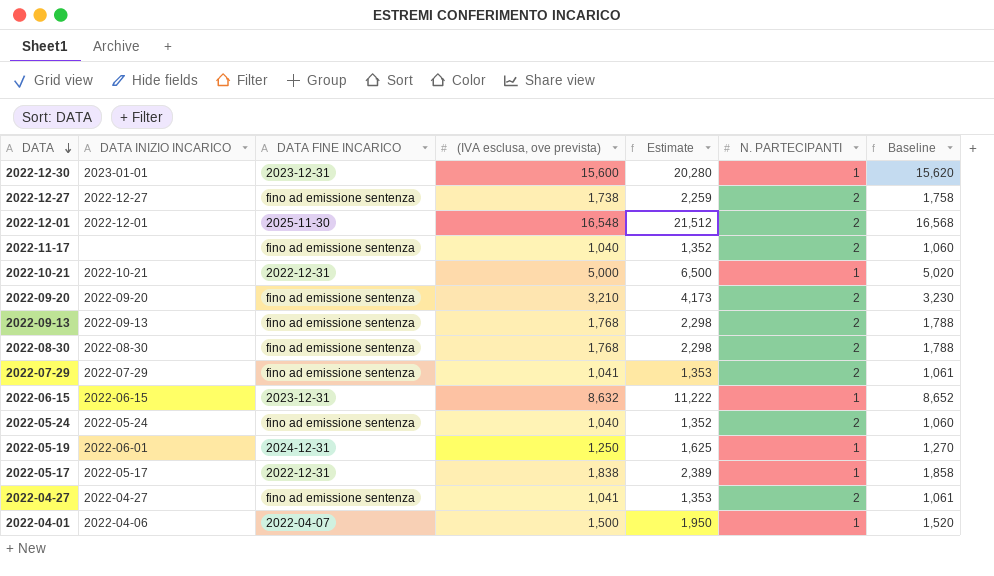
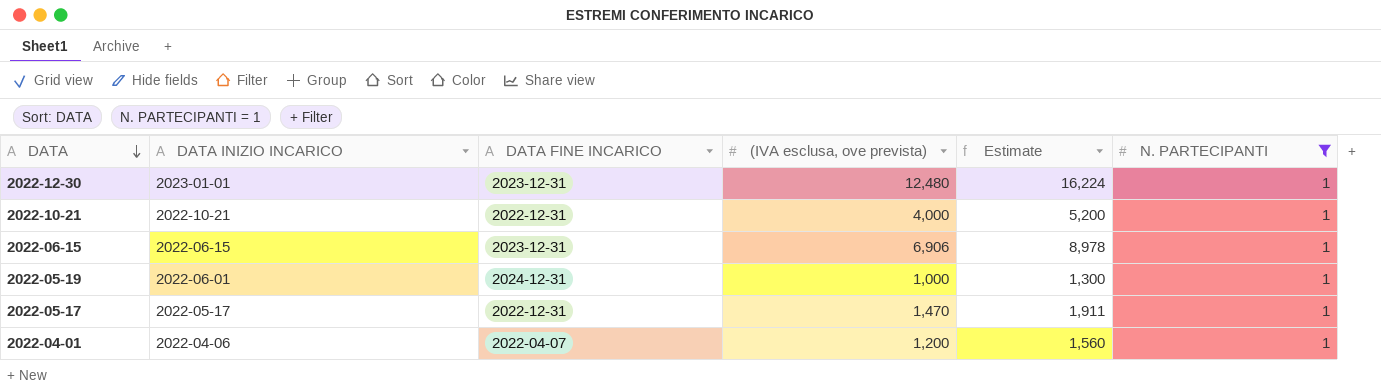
filter: none -> N. PARTECIPANTI = 1
column Baseline | formula: [(IVA esclusa, ove prevista)] + 20 -> none
2022-12-30 | (IVA esclusa, ove prevista): 15,600 -> 12,480
2022-12-30 | Estimate: 20,280 -> 16,224
2022-10-21 | (IVA esclusa, ove prevista): 5,000 -> 4,000
2022-10-21 | Estimate: 6,500 -> 5,200
2022-06-15 | (IVA esclusa, ove prevista): 8,632 -> 6,906
2022-06-15 | Estimate: 11,222 -> 8,978
2022-05-19 | (IVA esclusa, ove prevista): 1,250 -> 1,000
2022-05-19 | Estimate: 1,625 -> 1,300
2022-05-17 | (IVA esclusa, ove prevista): 1,838 -> 1,470
2022-05-17 | Estimate: 2,389 -> 1,911
2022-04-01 | (IVA esclusa, ove prevista): 1,500 -> 1,200
2022-04-01 | Estimate: 1,950 -> 1,560

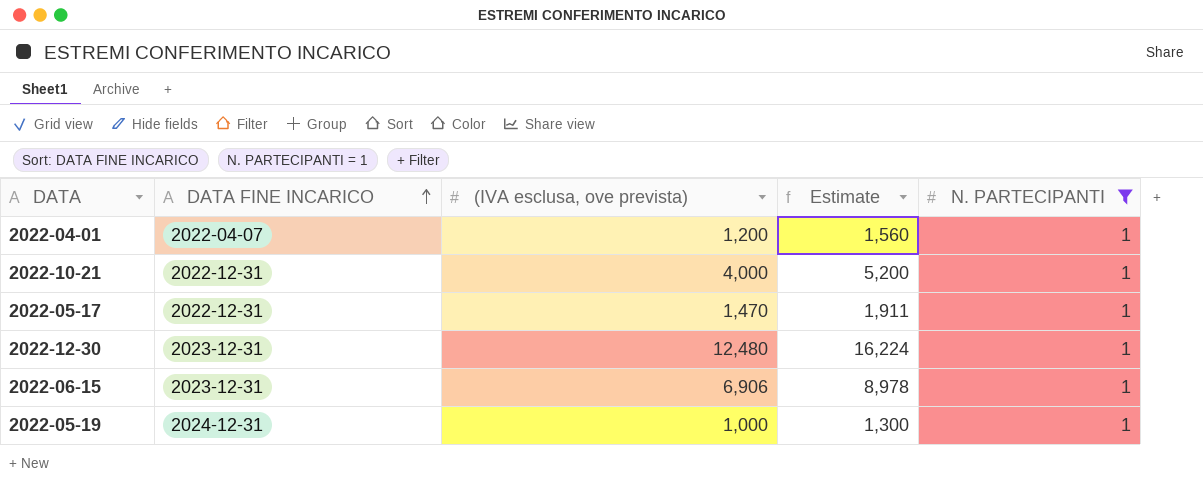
row order: DATA descending -> DATA FINE INCARICO ascending
column DATA INIZIO INCARICO | position: 2 -> none

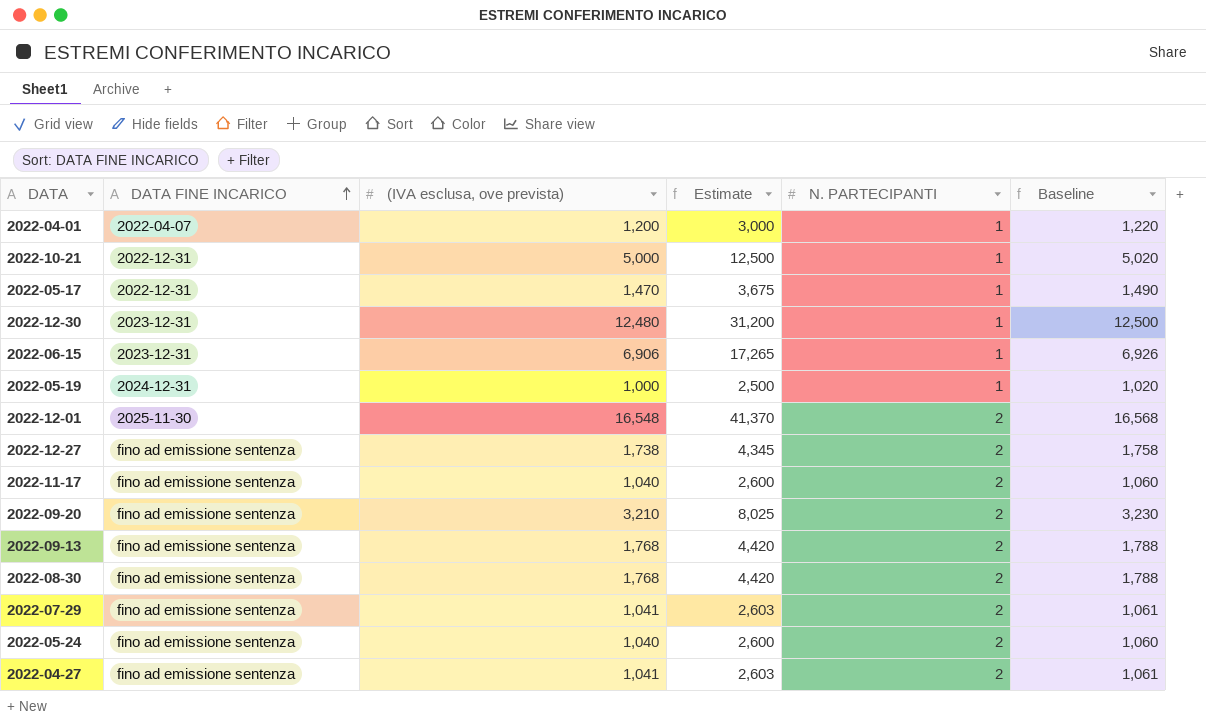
filter: N. PARTECIPANTI = 1 -> none
column Estimate | formula: [(IVA esclusa, ove prevista)] * 1.3 -> [(IVA esclusa, ove prevista)] * 2.5
column Baseline | formula: none -> [(IVA esclusa, ove prevista)] + 20
2022-10-21 | (IVA esclusa, ove prevista): 4,000 -> 5,000

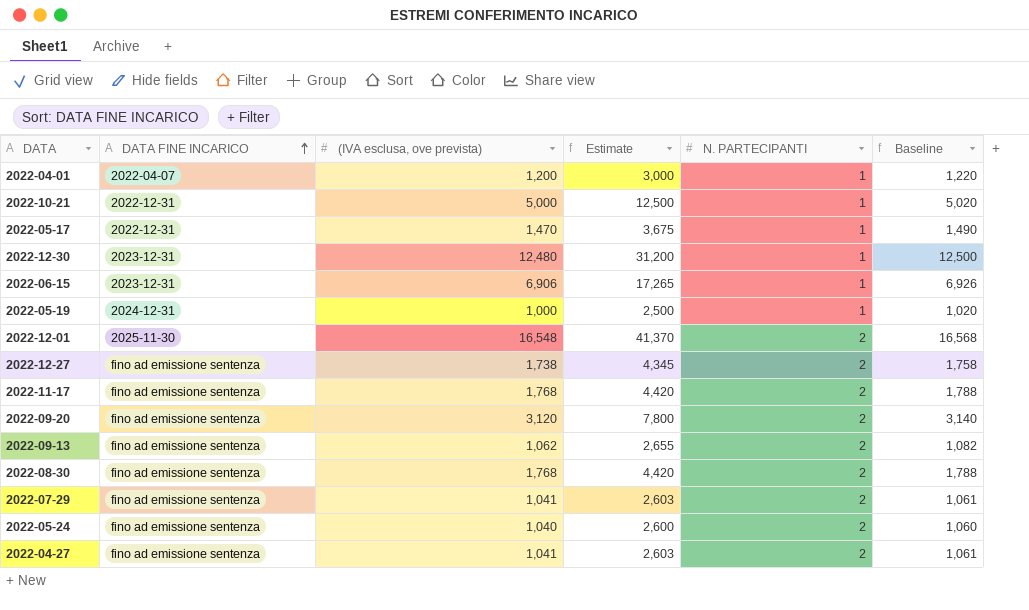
2022-11-17 | (IVA esclusa, ove prevista): 1,040 -> 1,768
2022-11-17 | Estimate: 2,600 -> 4,420
2022-11-17 | Baseline: 1,060 -> 1,788
2022-09-20 | (IVA esclusa, ove prevista): 3,210 -> 3,120
2022-09-20 | Estimate: 8,025 -> 7,800
2022-09-20 | Baseline: 3,230 -> 3,140
2022-09-13 | (IVA esclusa, ove prevista): 1,768 -> 1,062
2022-09-13 | Estimate: 4,420 -> 2,655
2022-09-13 | Baseline: 1,788 -> 1,082

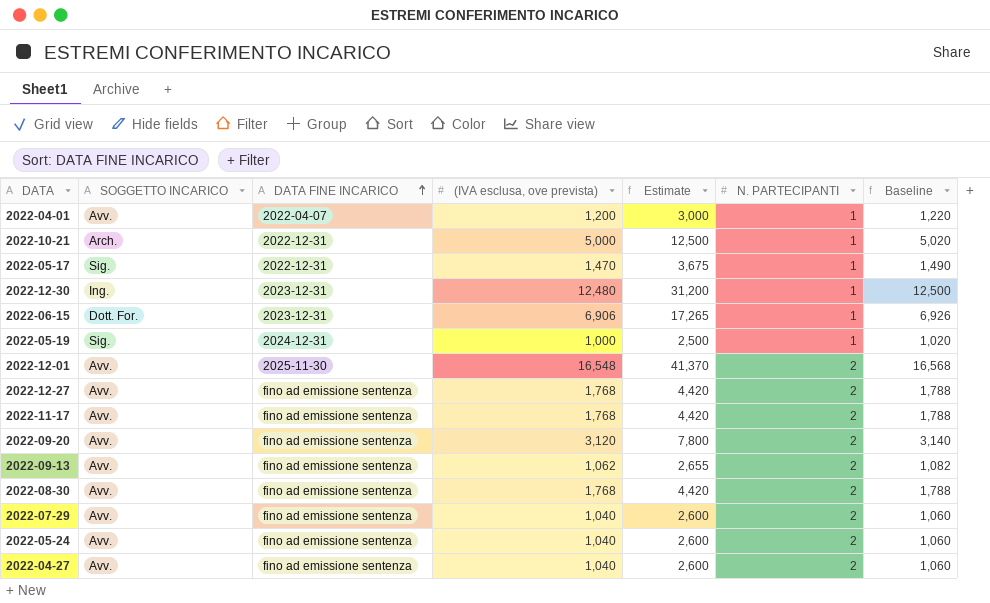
column SOGGETTO INCARICO | position: none -> 2
2022-12-27 | (IVA esclusa, ove prevista): 1,738 -> 1,768
2022-12-27 | Estimate: 4,345 -> 4,420
2022-12-27 | Baseline: 1,758 -> 1,788
2022-07-29 | (IVA esclusa, ove prevista): 1,041 -> 1,040
2022-07-29 | Estimate: 2,603 -> 2,600
2022-07-29 | Baseline: 1,061 -> 1,060
2022-04-27 | (IVA esclusa, ove prevista): 1,041 -> 1,040
2022-04-27 | Estimate: 2,603 -> 2,600
2022-04-27 | Baseline: 1,061 -> 1,060

